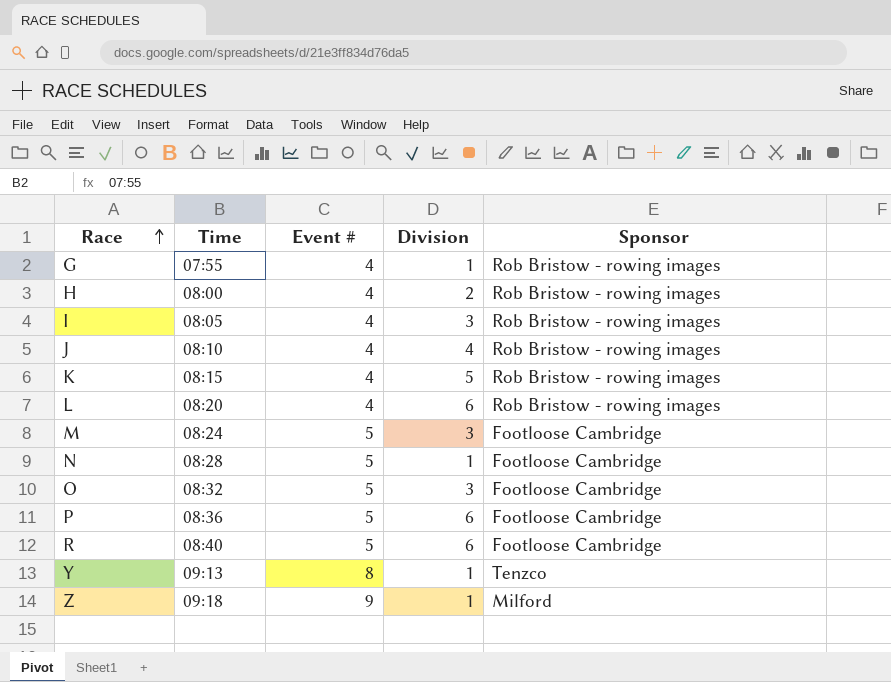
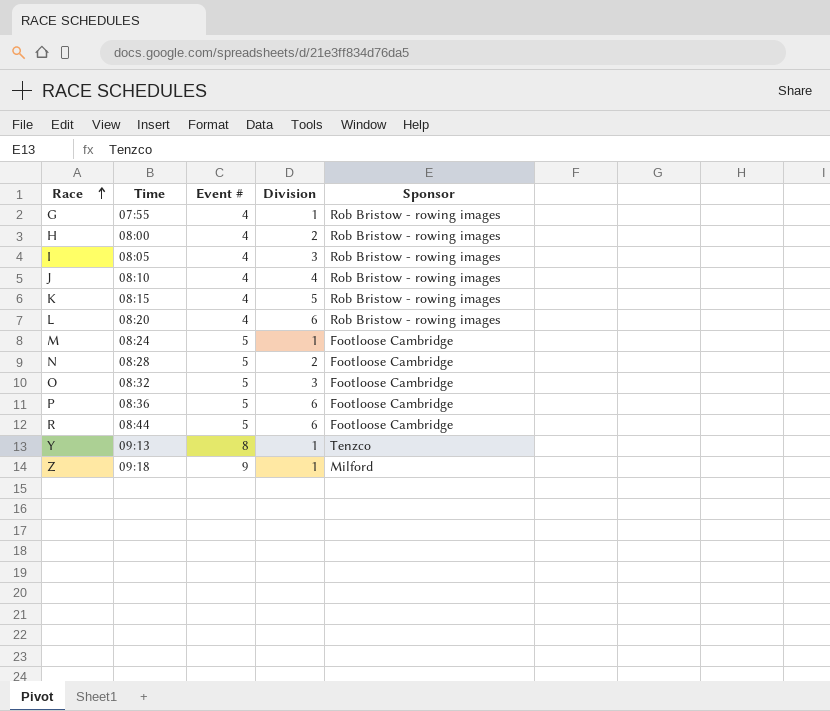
M | Division: 3 -> 1
N | Division: 1 -> 2
R | Time: 08:40 -> 08:44

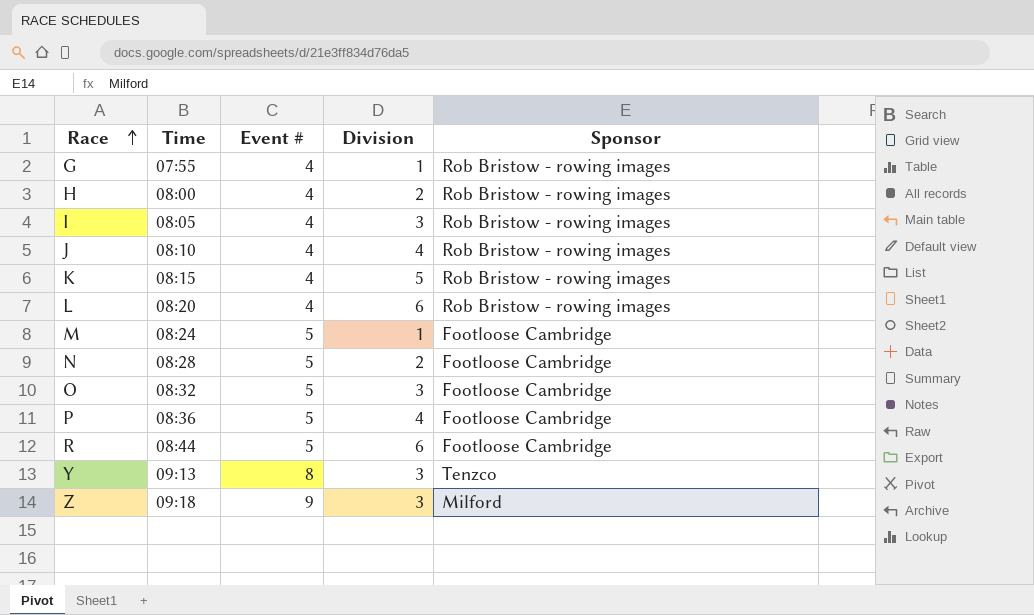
P | Division: 6 -> 4
Y | Division: 1 -> 3
Z | Division: 1 -> 3

